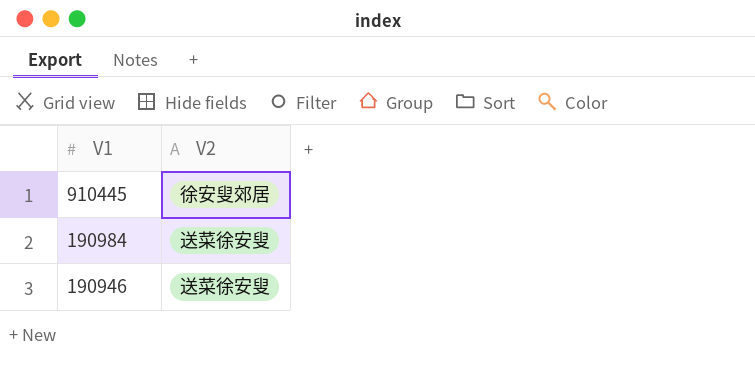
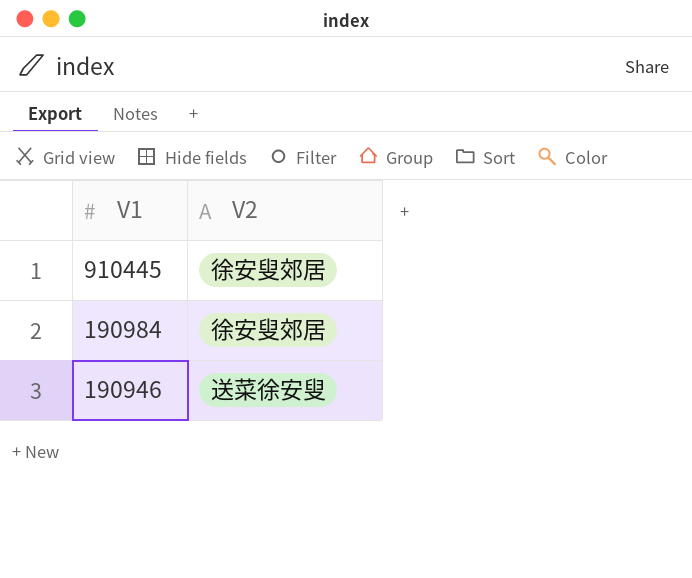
190984 | V2: 送菜徐安叟 -> 徐安叟郊居

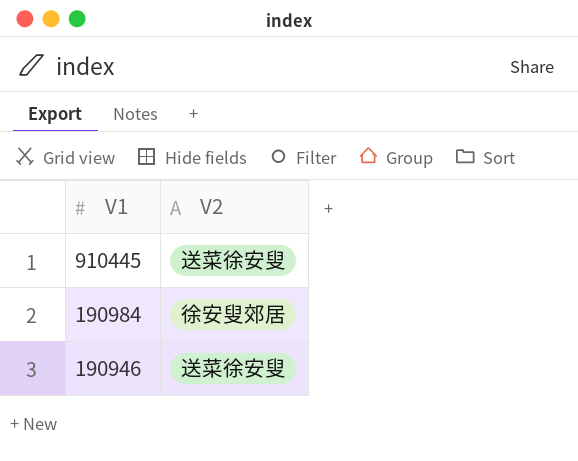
910445 | V2: 徐安叟郊居 -> 送菜徐安叟

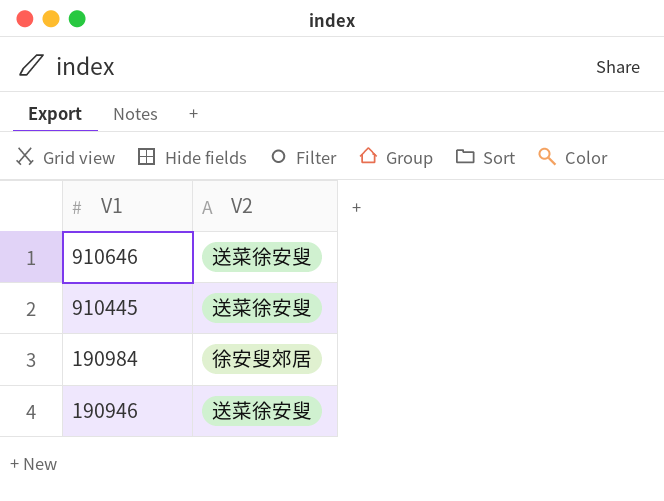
row 910646: none -> 送菜徐安叟

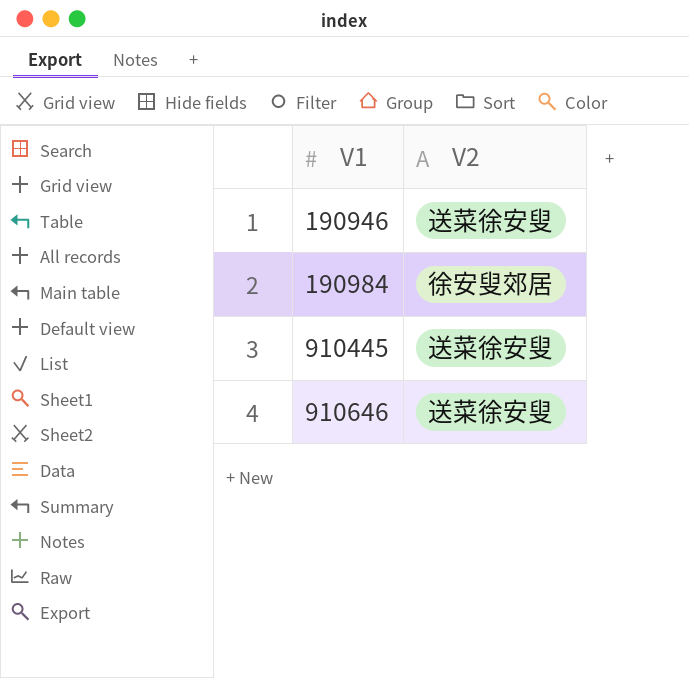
row order: V1 descending -> V1 ascending

